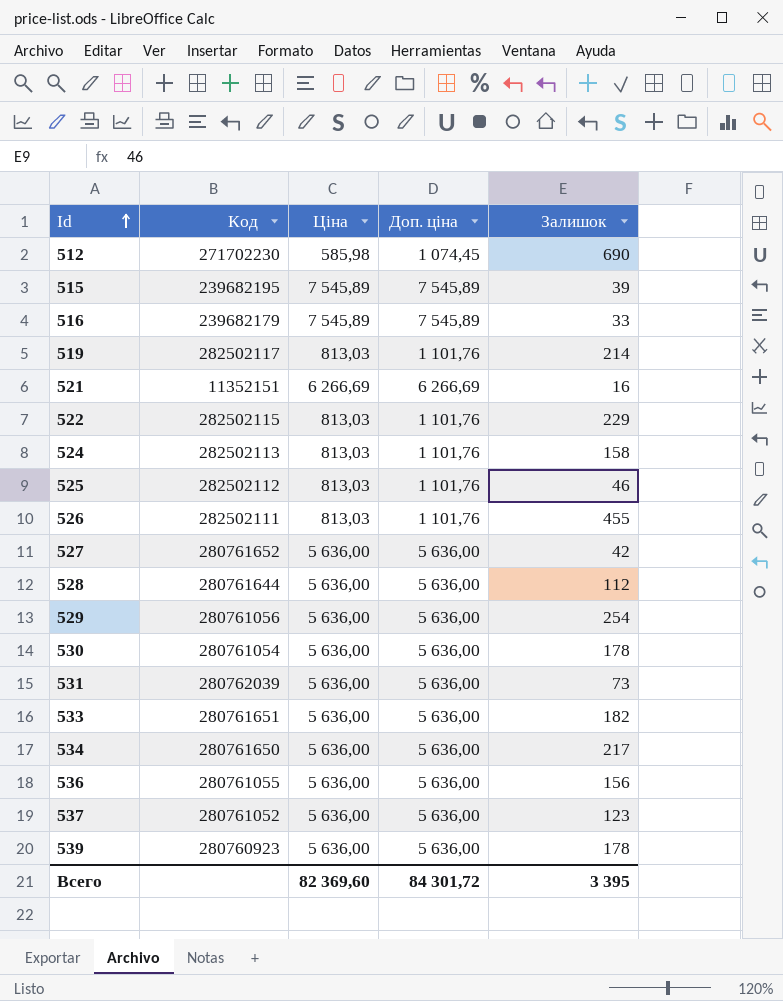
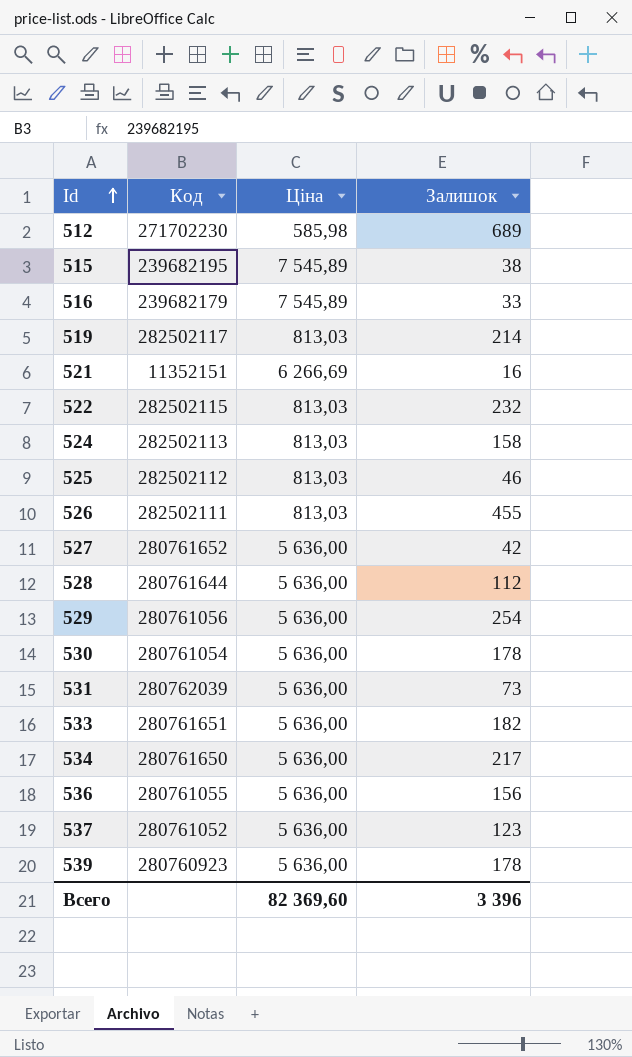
column Доп. ціна | position: 4 -> none
512 | Залишок: 690 -> 689
515 | Залишок: 39 -> 38
522 | Залишок: 229 -> 232
Всего | Залишок: 3 395 -> 3 396

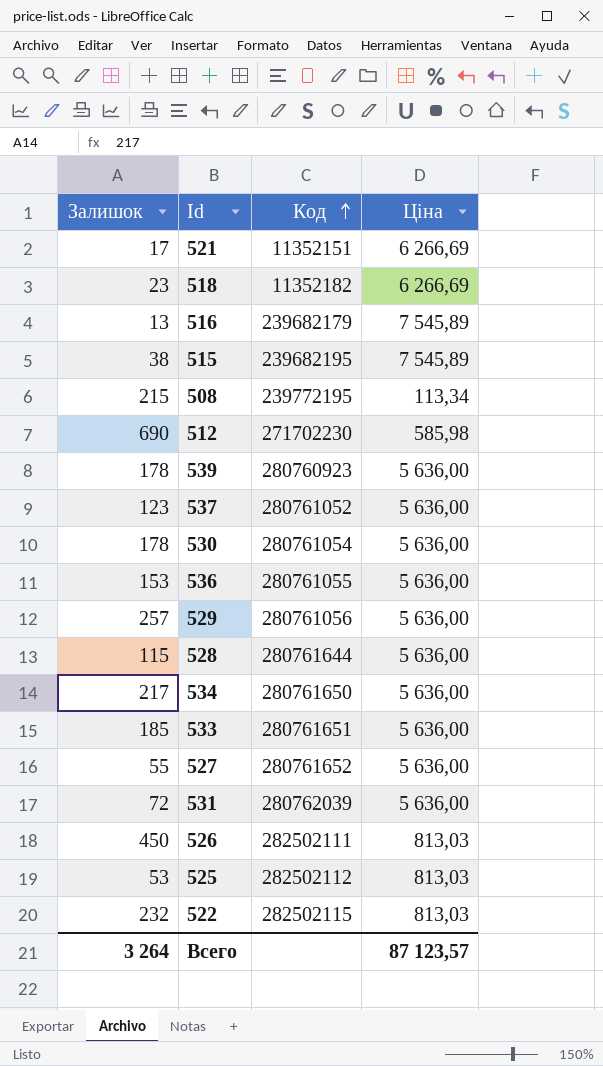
row order: Id ascending -> Код ascending
column Залишок | position: 4 -> 1
row 519: 282502117 | 813,03 | 214 -> none
row 524: 282502113 | 813,03 | 158 -> none
521 | Залишок: 16 -> 17
row 518: none -> 23 | 11352182 | 6 266,69
516 | Залишок: 33 -> 13
row 508: none -> 215 | 239772195 | 113,34
512 | Залишок: 689 -> 690
536 | Залишок: 156 -> 153
529 | Залишок: 254 -> 257
528 | Залишок: 112 -> 115
533 | Залишок: 182 -> 185
527 | Залишок: 42 -> 55
531 | Залишок: 73 -> 72
526 | Залишок: 455 -> 450
525 | Залишок: 46 -> 53
Всего | Залишок: 3 396 -> 3 264
Всего | Ціна: 82 369,60 -> 87 123,57

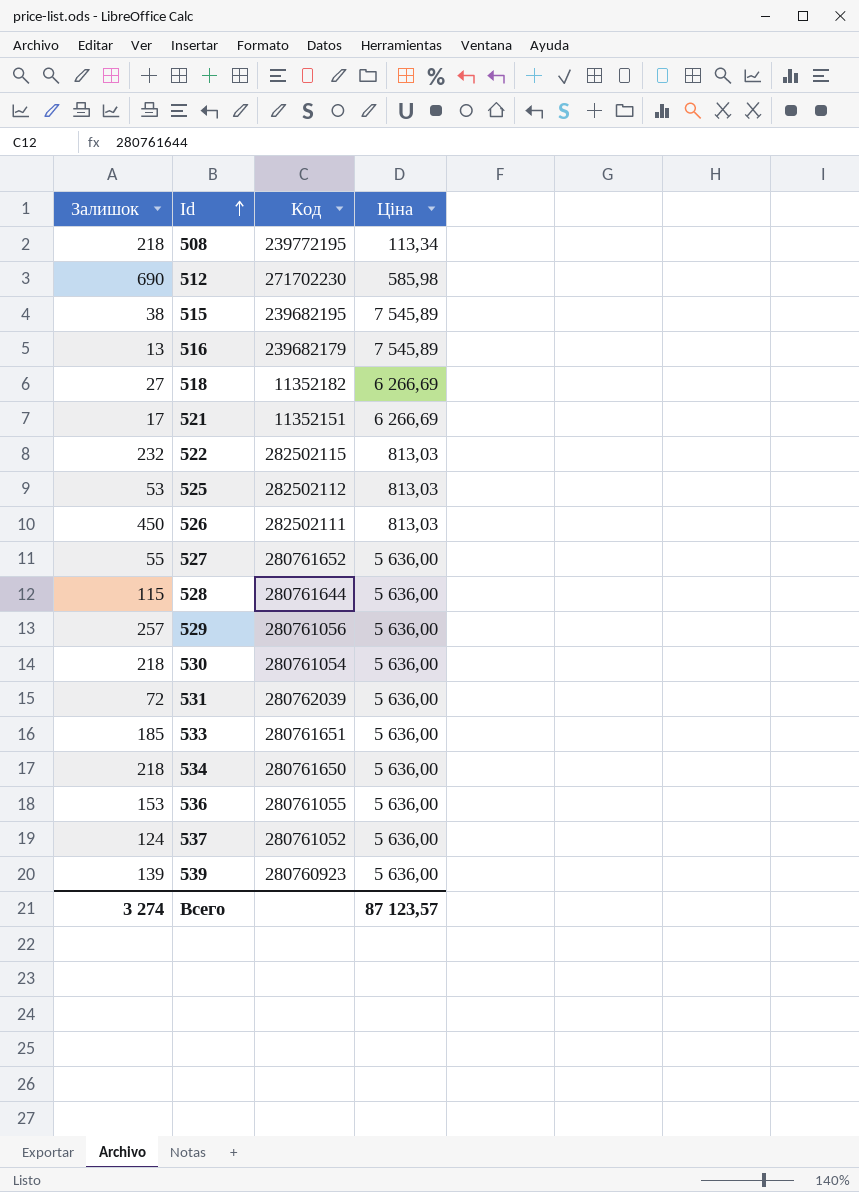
row order: Код ascending -> Id ascending
508 | Залишок: 215 -> 218
518 | Залишок: 23 -> 27
530 | Залишок: 178 -> 218
534 | Залишок: 217 -> 218
537 | Залишок: 123 -> 124
539 | Залишок: 178 -> 139
Всего | Залишок: 3 264 -> 3 274

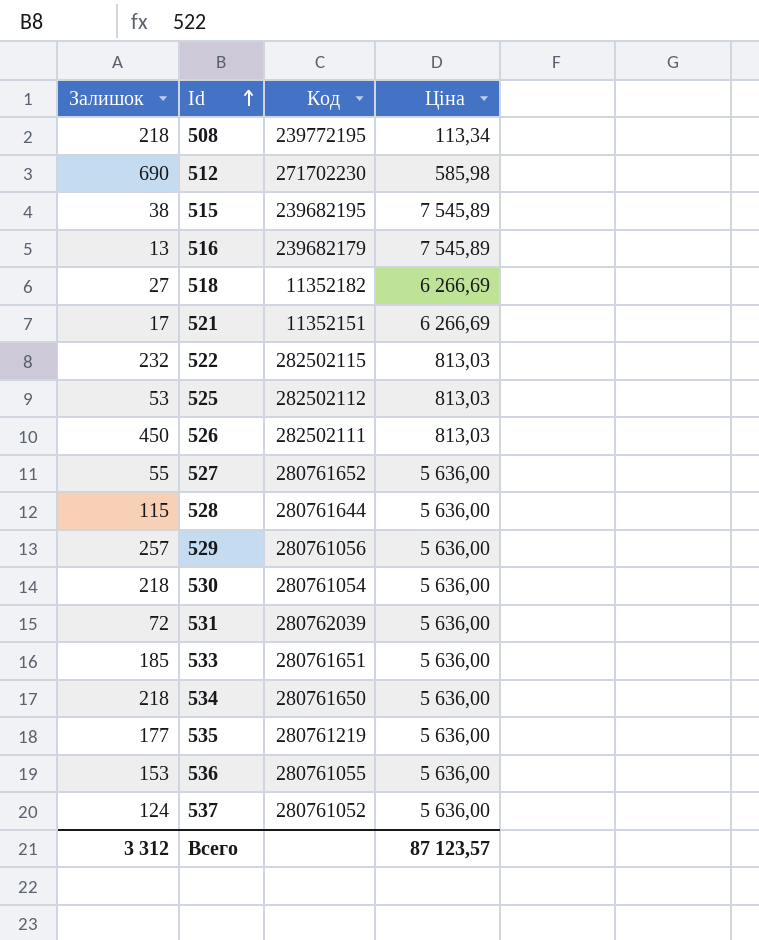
row 539: 139 | 280760923 | 5 636,00 -> none
row 535: none -> 177 | 280761219 | 5 636,00
Всего | Залишок: 3 274 -> 3 312

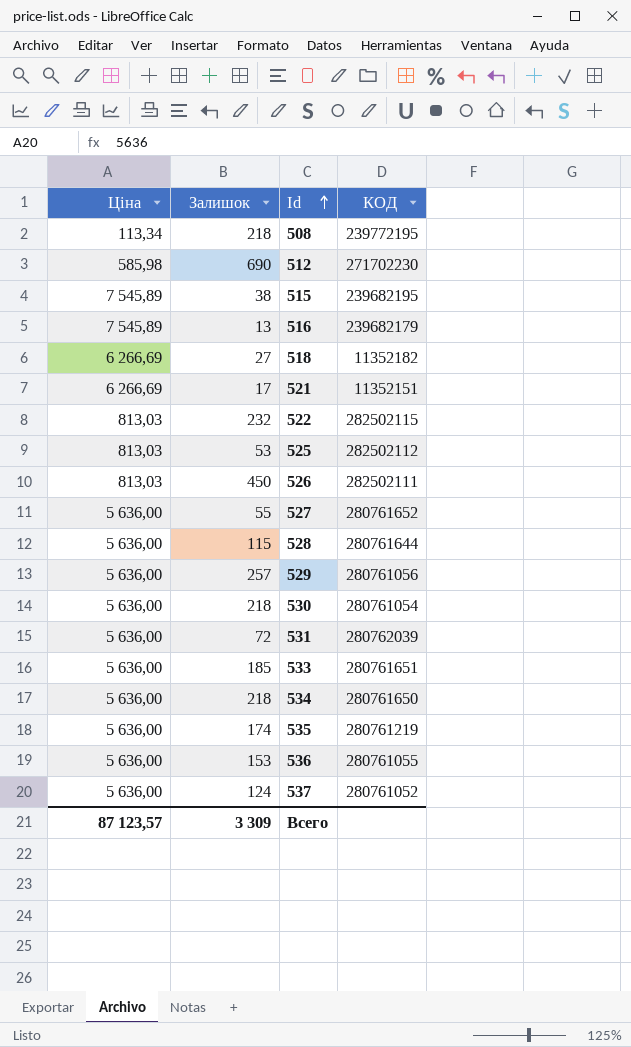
column Ціна | position: 4 -> 1
column name: Код -> КОД
535 | Залишок: 177 -> 174
Всего | Залишок: 3 312 -> 3 309

